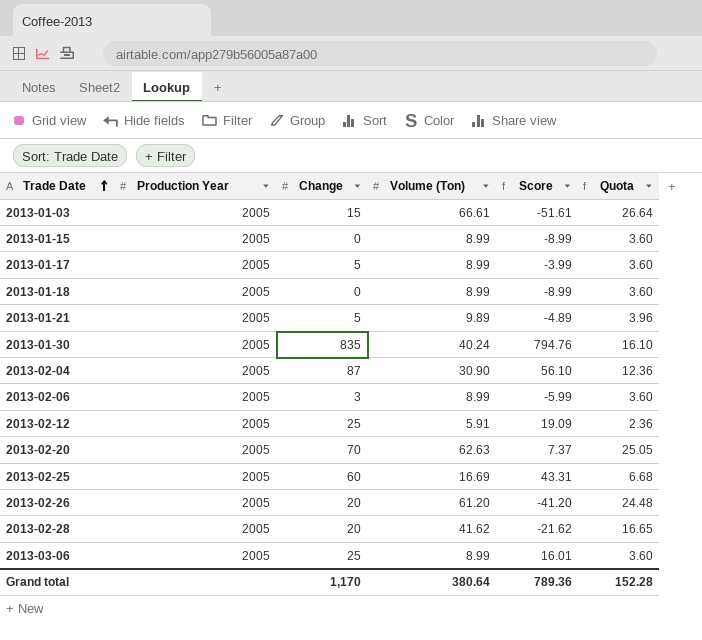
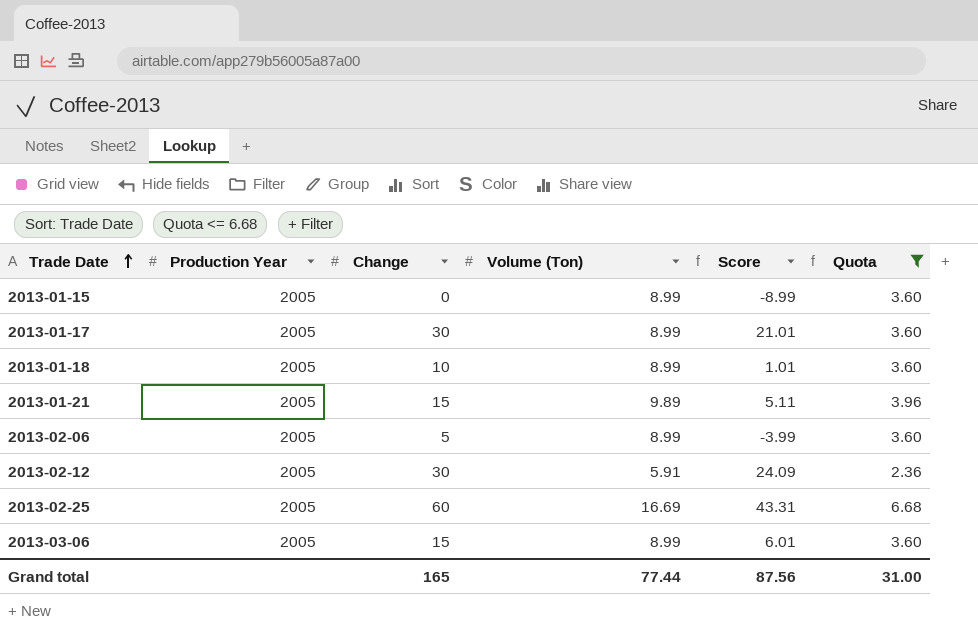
filter: none -> Quota <= 6.68
2013-01-17 | Change: 5 -> 30
2013-01-17 | Score: -3.99 -> 21.01
2013-01-18 | Change: 0 -> 10
2013-01-18 | Score: -8.99 -> 1.01
2013-01-21 | Change: 5 -> 15
2013-01-21 | Score: -4.89 -> 5.11
2013-02-06 | Change: 3 -> 5
2013-02-06 | Score: -5.99 -> -3.99
2013-02-12 | Change: 25 -> 30
2013-02-12 | Score: 19.09 -> 24.09
2013-03-06 | Change: 25 -> 15
2013-03-06 | Score: 16.01 -> 6.01
Grand total | Change: 1,170 -> 165
Grand total | Volume (Ton): 380.64 -> 77.44
Grand total | Score: 789.36 -> 87.56
Grand total | Quota: 152.28 -> 31.00

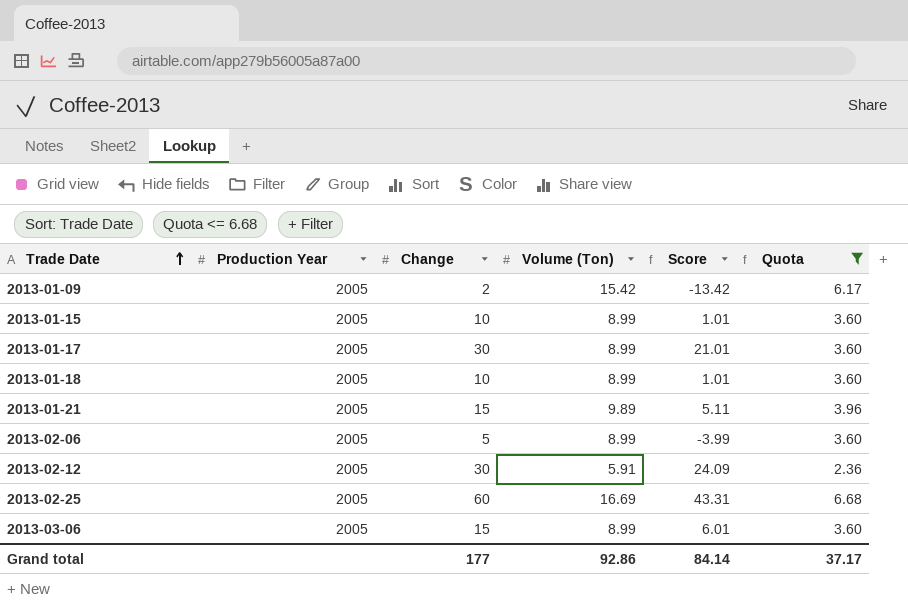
row 2013-01-09: none -> 2005 | 2 | 15.42 | -13.42 | 6.17
2013-01-15 | Change: 0 -> 10
2013-01-15 | Score: -8.99 -> 1.01
Grand total | Change: 165 -> 177
Grand total | Volume (Ton): 77.44 -> 92.86
Grand total | Score: 87.56 -> 84.14
Grand total | Quota: 31.00 -> 37.17

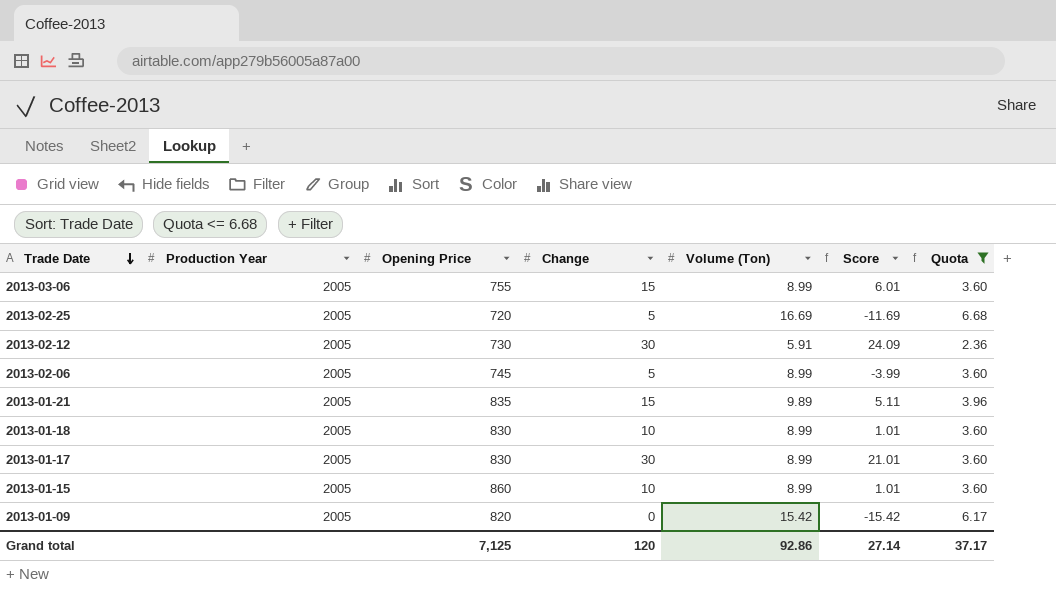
row order: Trade Date ascending -> Trade Date descending
column Opening Price | position: none -> 3
2013-02-25 | Change: 60 -> 5
2013-02-25 | Score: 43.31 -> -11.69
2013-01-09 | Change: 2 -> 0
2013-01-09 | Score: -13.42 -> -15.42
Grand total | Change: 177 -> 120
Grand total | Score: 84.14 -> 27.14

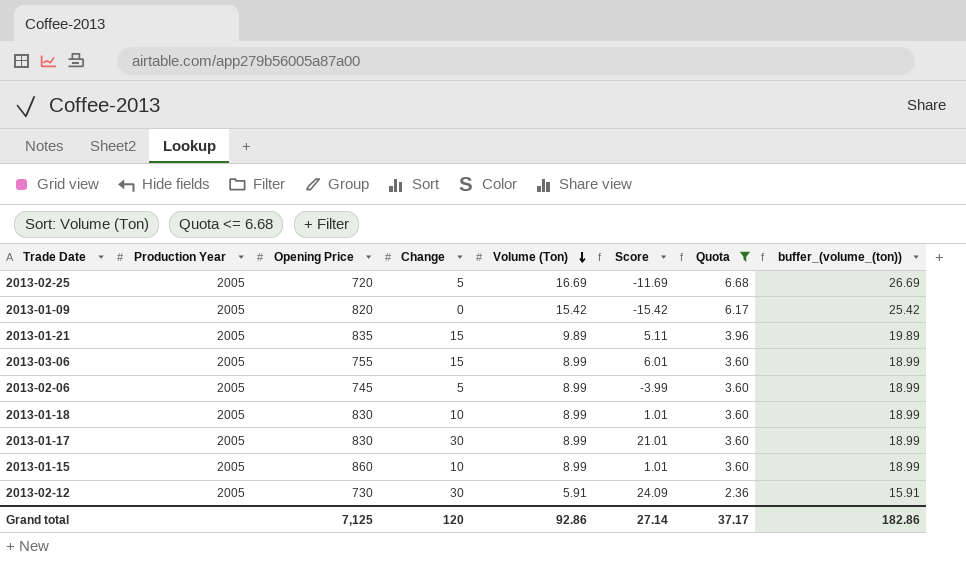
row order: Trade Date descending -> Volume (Ton) descending
column buffer_(volume_(ton)) | formula: none -> [Volume (Ton)] + 10

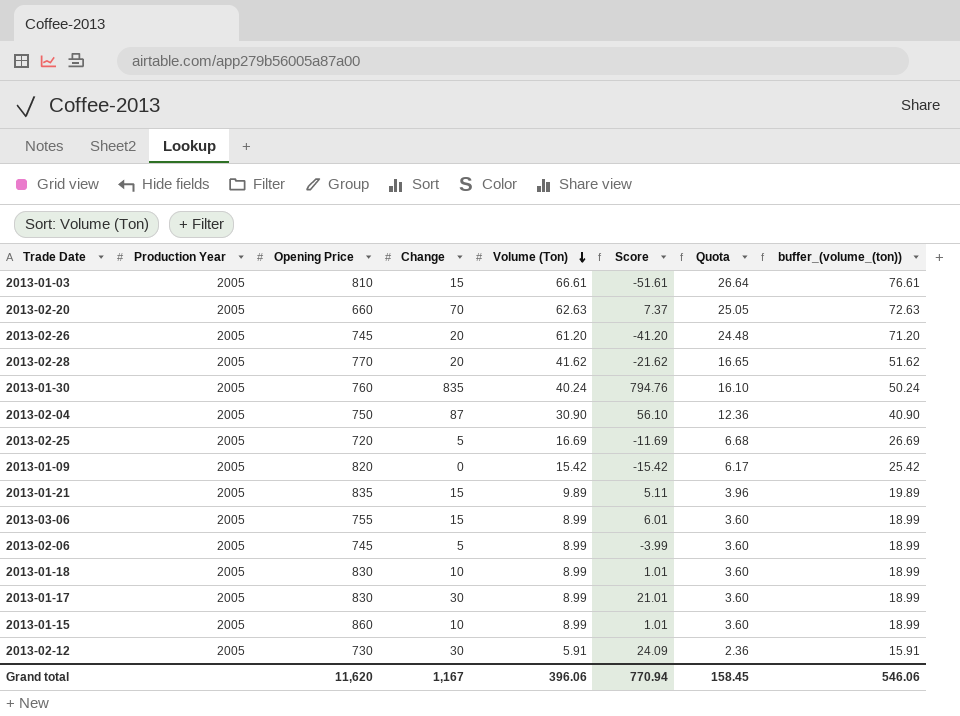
filter: Quota <= 6.68 -> none
Grand total | Opening Price: 7,125 -> 11,620
Grand total | Change: 120 -> 1,167
Grand total | Volume (Ton): 92.86 -> 396.06
Grand total | Score: 27.14 -> 770.94
Grand total | Quota: 37.17 -> 158.45
Grand total | buffer_(volume_(ton)): 182.86 -> 546.06

